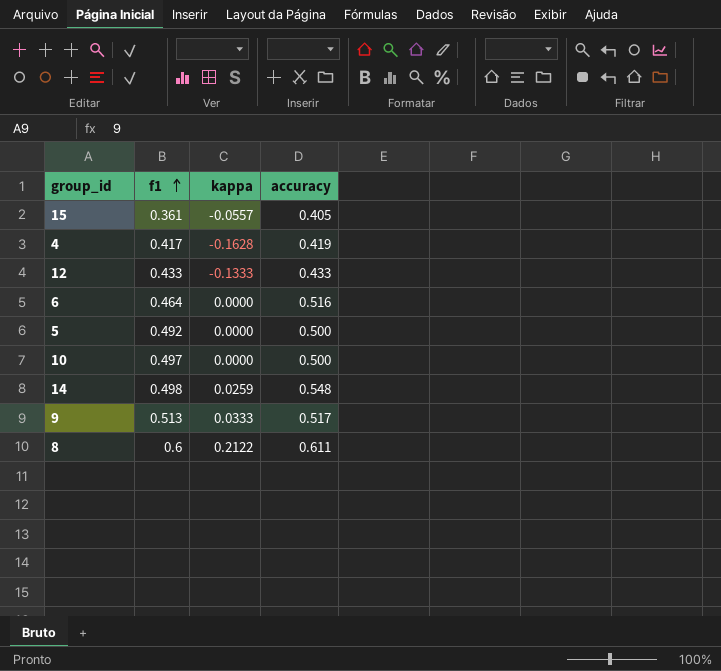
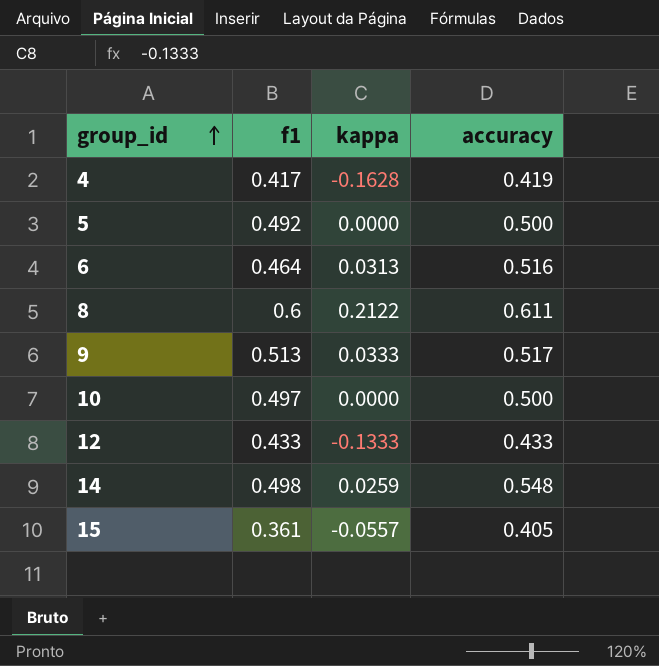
row order: f1 ascending -> group_id ascending
6 | kappa: 0.0000 -> 0.0313

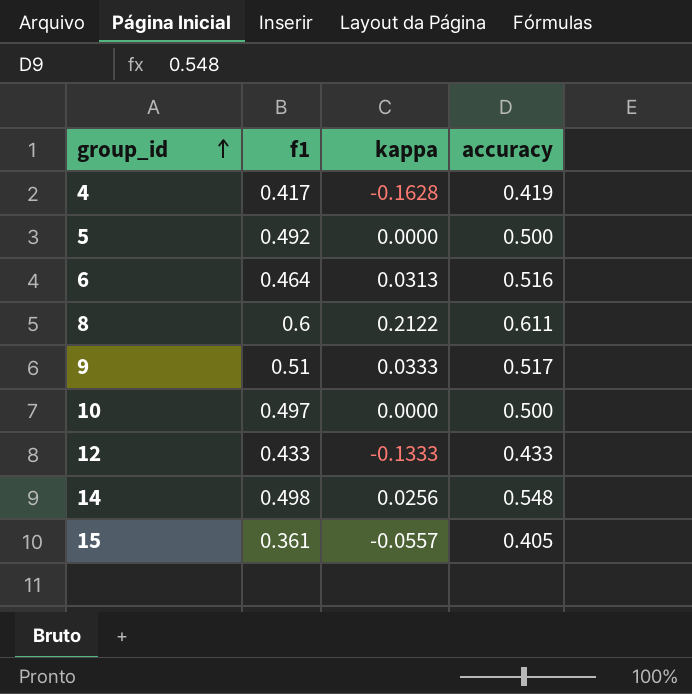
9 | f1: 0.513 -> 0.51
14 | kappa: 0.0259 -> 0.0256

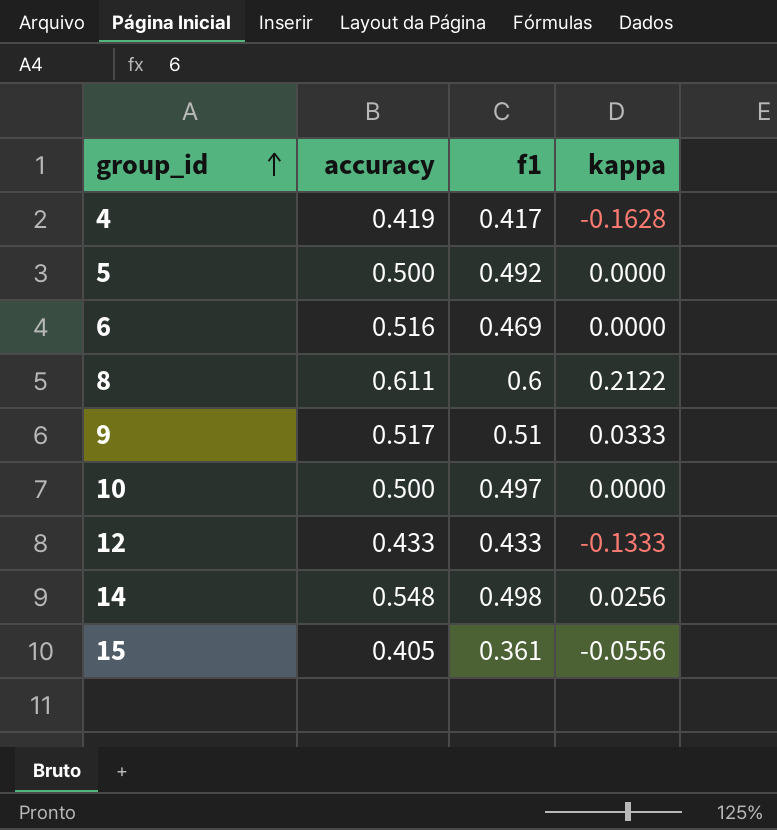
column accuracy | position: 4 -> 2
6 | f1: 0.464 -> 0.469
6 | kappa: 0.0313 -> 0.0000
15 | kappa: -0.0557 -> -0.0556

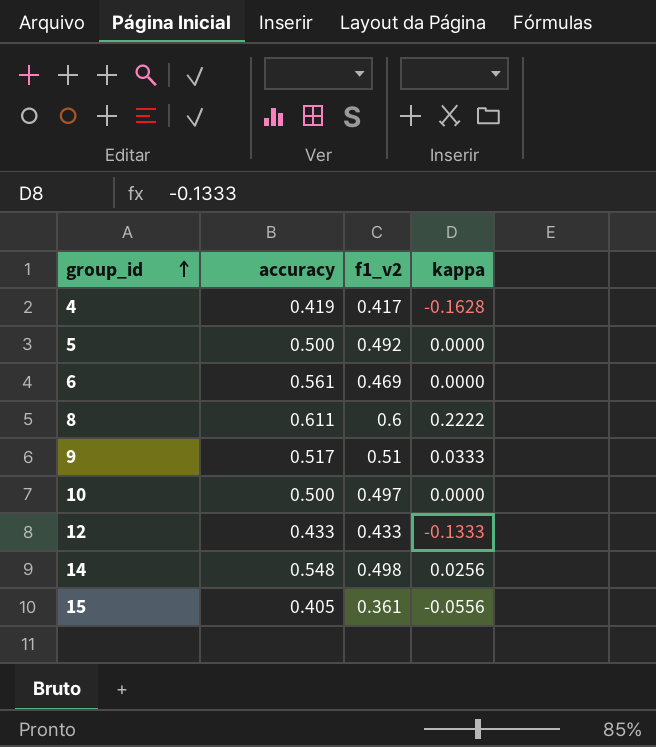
column name: f1 -> f1_v2
6 | accuracy: 0.516 -> 0.561
8 | kappa: 0.2122 -> 0.2222

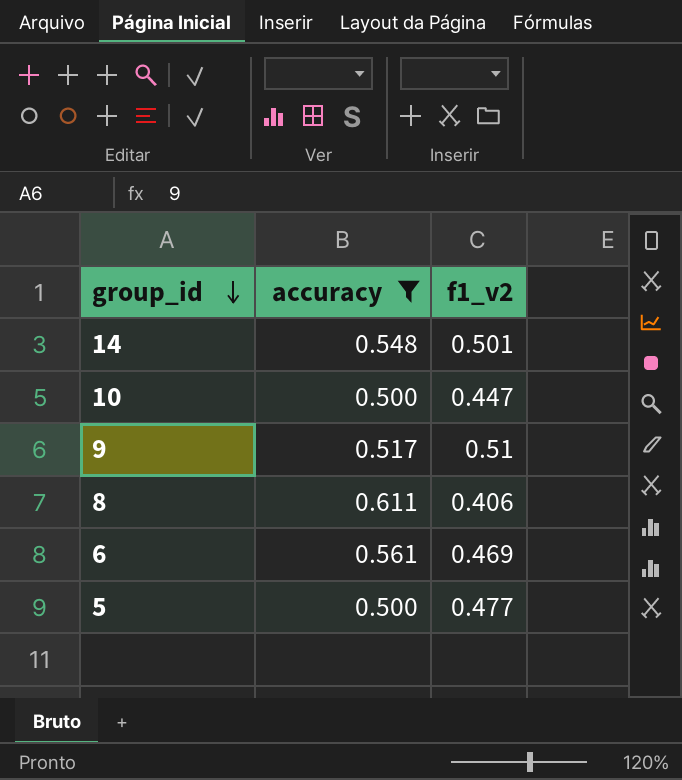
filter: none -> accuracy >= 0.500
row order: group_id ascending -> group_id descending
column kappa | position: 4 -> none
14 | f1_v2: 0.498 -> 0.501
10 | f1_v2: 0.497 -> 0.447
8 | f1_v2: 0.6 -> 0.406
5 | f1_v2: 0.492 -> 0.477

